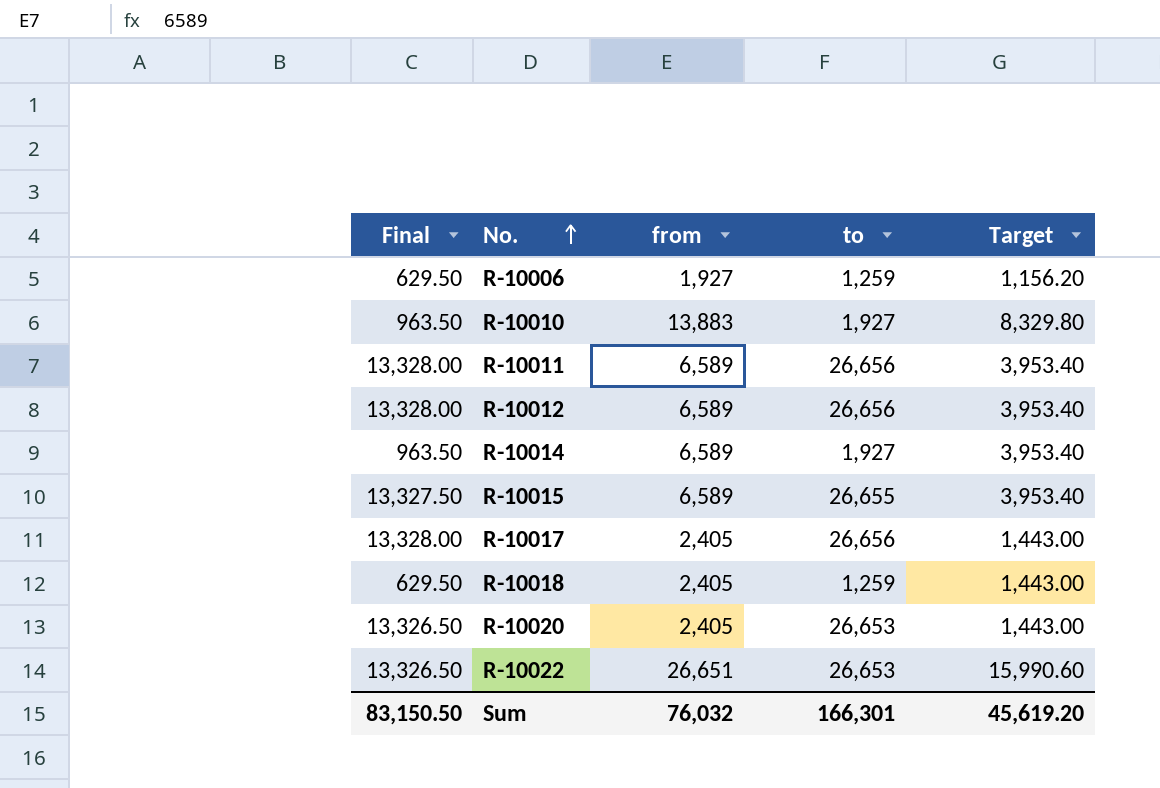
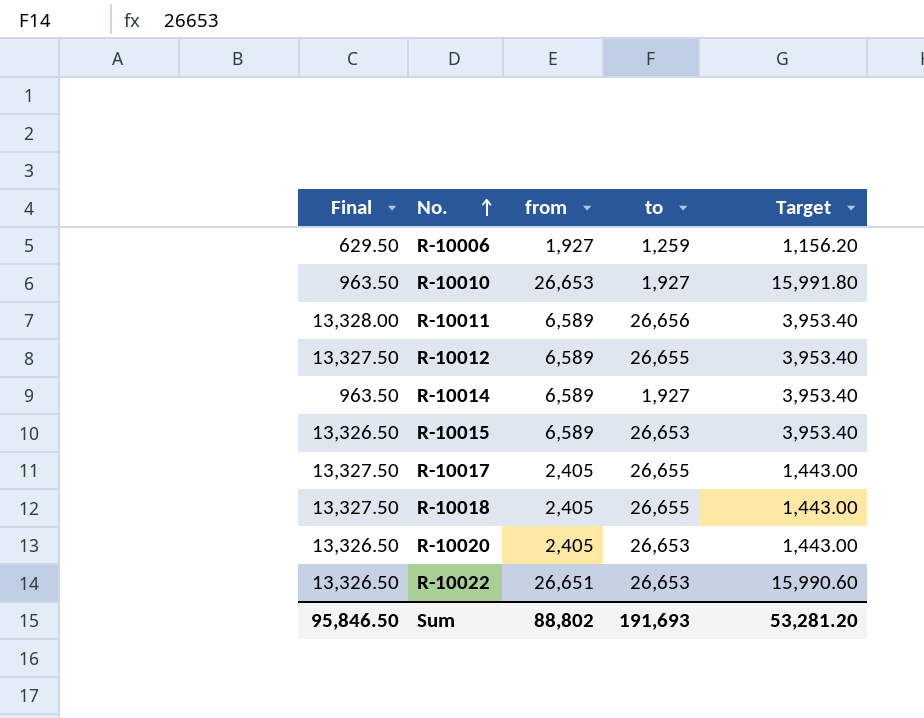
R-10010 | from: 13,883 -> 26,653
R-10010 | Target: 8,329.80 -> 15,991.80
R-10012 | Final: 13,328.00 -> 13,327.50
R-10012 | to: 26,656 -> 26,655
R-10015 | Final: 13,327.50 -> 13,326.50
R-10015 | to: 26,655 -> 26,653
R-10017 | Final: 13,328.00 -> 13,327.50
R-10017 | to: 26,656 -> 26,655
R-10018 | Final: 629.50 -> 13,327.50
R-10018 | to: 1,259 -> 26,655
Sum | Final: 83,150.50 -> 95,846.50
Sum | from: 76,032 -> 88,802
Sum | to: 166,301 -> 191,693
Sum | Target: 45,619.20 -> 53,281.20

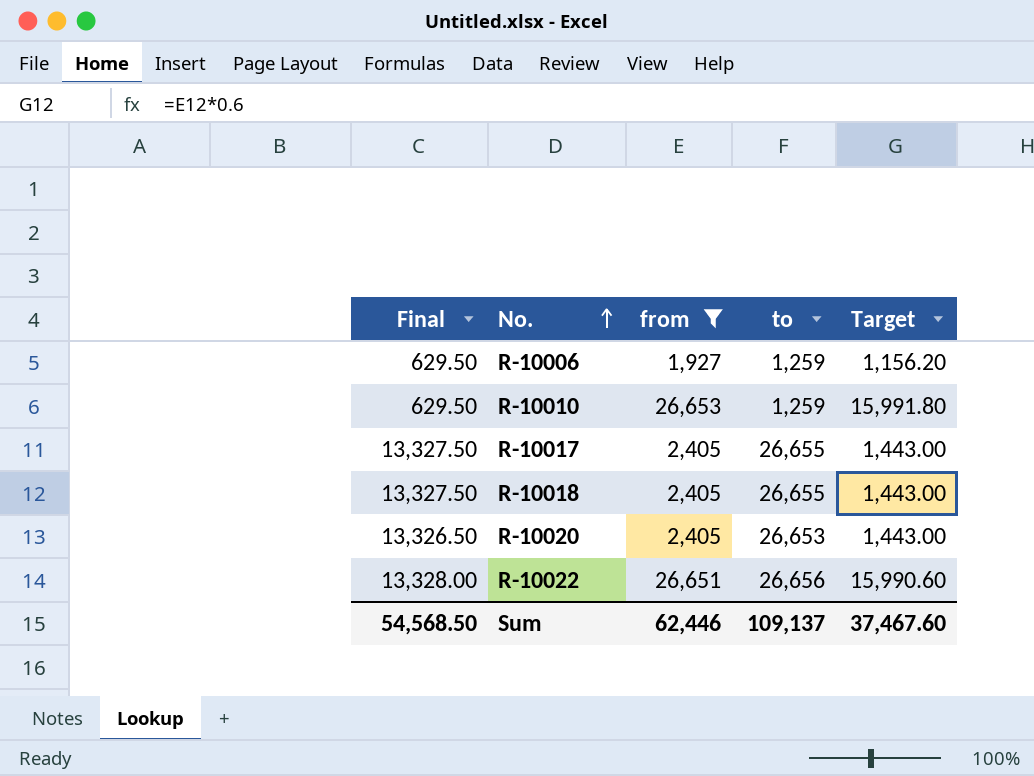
filter: none -> from != 6,589
R-10010 | Final: 963.50 -> 629.50
R-10010 | to: 1,927 -> 1,259
R-10022 | Final: 13,326.50 -> 13,328.00
R-10022 | to: 26,653 -> 26,656
Sum | Final: 95,846.50 -> 54,568.50
Sum | from: 88,802 -> 62,446
Sum | to: 191,693 -> 109,137
Sum | Target: 53,281.20 -> 37,467.60

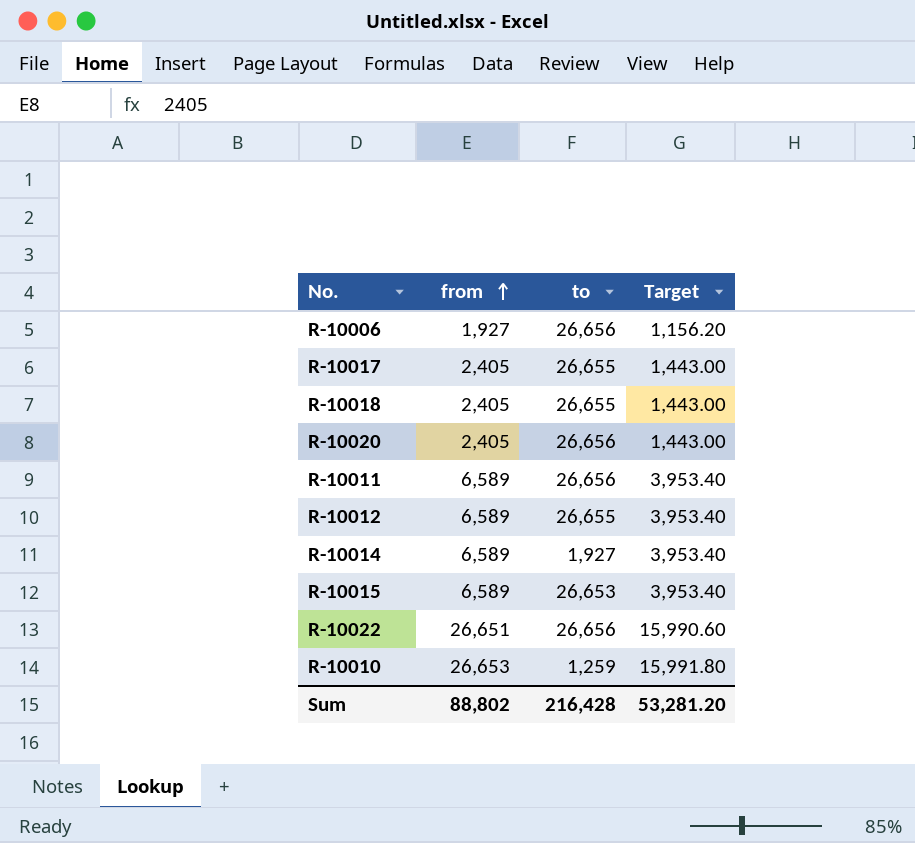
filter: from != 6,589 -> none
row order: No. ascending -> from ascending
column Final | formula: [to] * 0.5 -> none
R-10006 | to: 1,259 -> 26,656
R-10020 | to: 26,653 -> 26,656
Sum | from: 62,446 -> 88,802
Sum | to: 109,137 -> 216,428
Sum | Target: 37,467.60 -> 53,281.20

